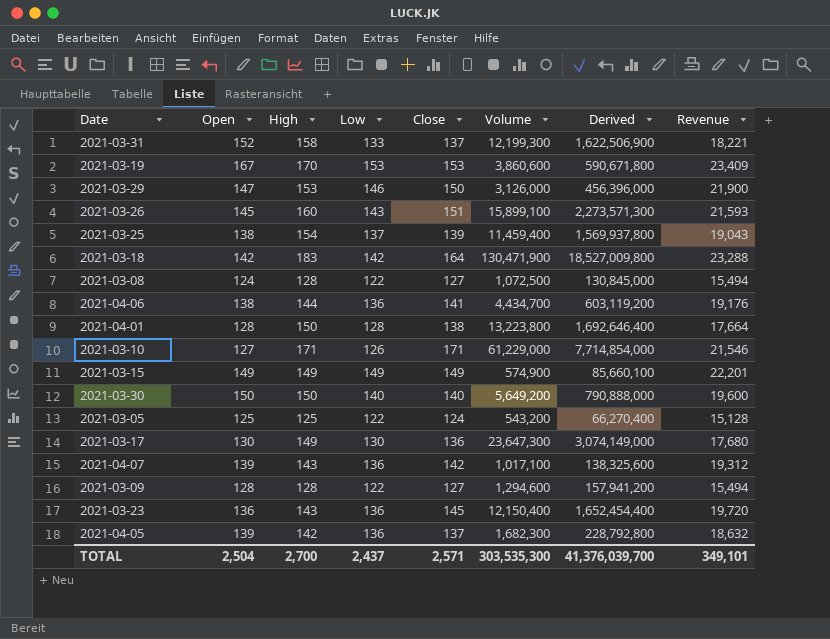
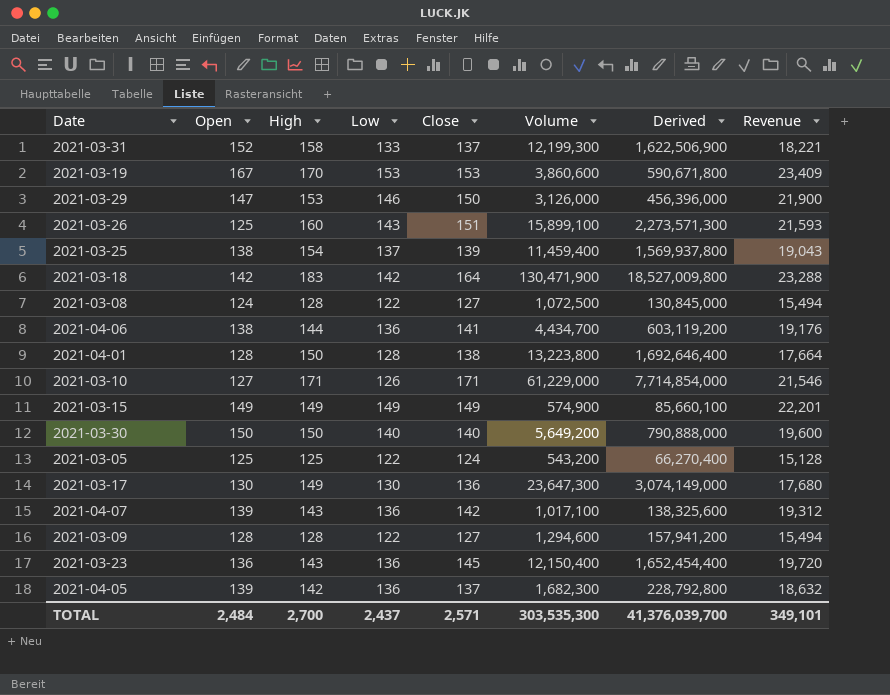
2021-03-26 | Open: 145 -> 125
TOTAL | Open: 2,504 -> 2,484

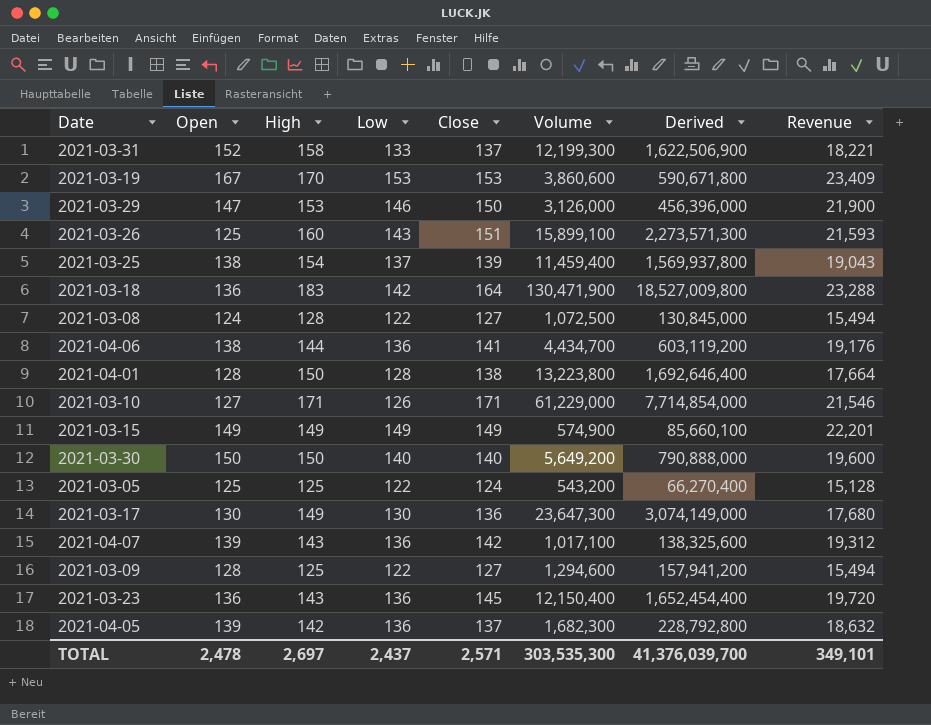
2021-03-18 | Open: 142 -> 136
2021-03-09 | High: 128 -> 125
TOTAL | Open: 2,484 -> 2,478
TOTAL | High: 2,700 -> 2,697

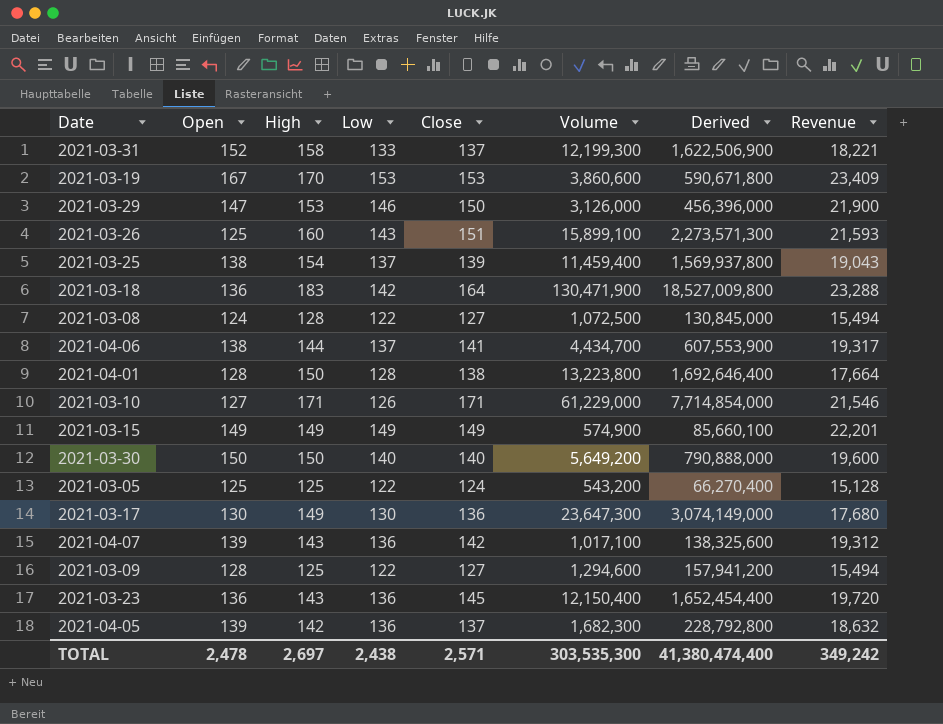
2021-04-06 | Low: 136 -> 137
2021-04-06 | Derived: 603,119,200 -> 607,553,900
2021-04-06 | Revenue: 19,176 -> 19,317
TOTAL | Low: 2,437 -> 2,438
TOTAL | Derived: 41,376,039,700 -> 41,380,474,400
TOTAL | Revenue: 349,101 -> 349,242

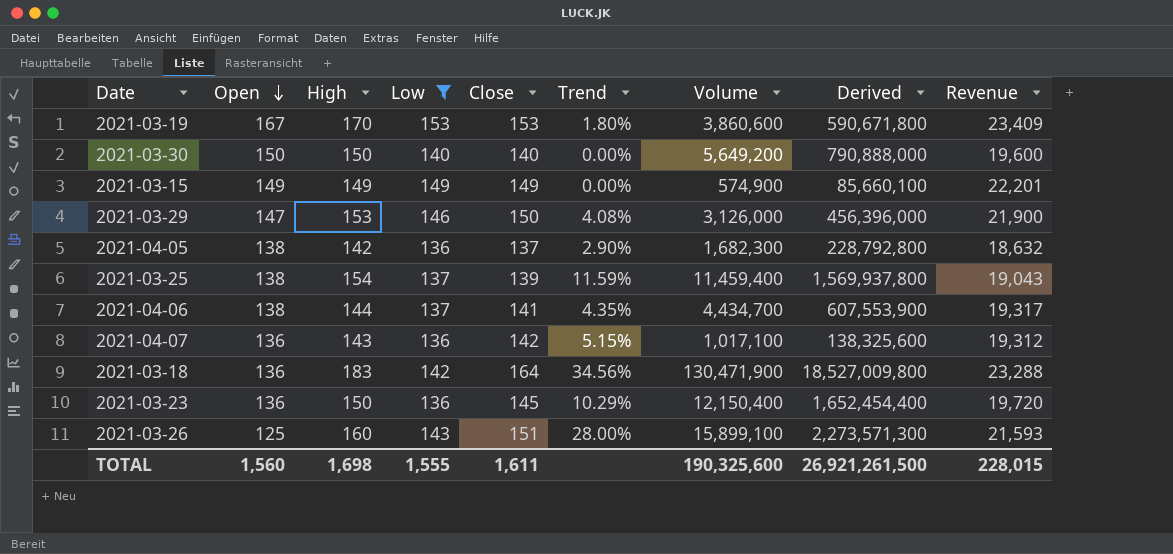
filter: none -> Low >= 136
row order: none -> Open descending
column Trend | formula: none -> ([High] - [Open]) / [Open]
2021-04-05 | Open: 139 -> 138
2021-04-07 | Open: 139 -> 136
2021-03-23 | High: 143 -> 150
TOTAL | Open: 2,478 -> 1,560
TOTAL | High: 2,697 -> 1,698
TOTAL | Low: 2,438 -> 1,555
TOTAL | Close: 2,571 -> 1,611
TOTAL | Volume: 303,535,300 -> 190,325,600
TOTAL | Derived: 41,380,474,400 -> 26,921,261,500
TOTAL | Revenue: 349,242 -> 228,015

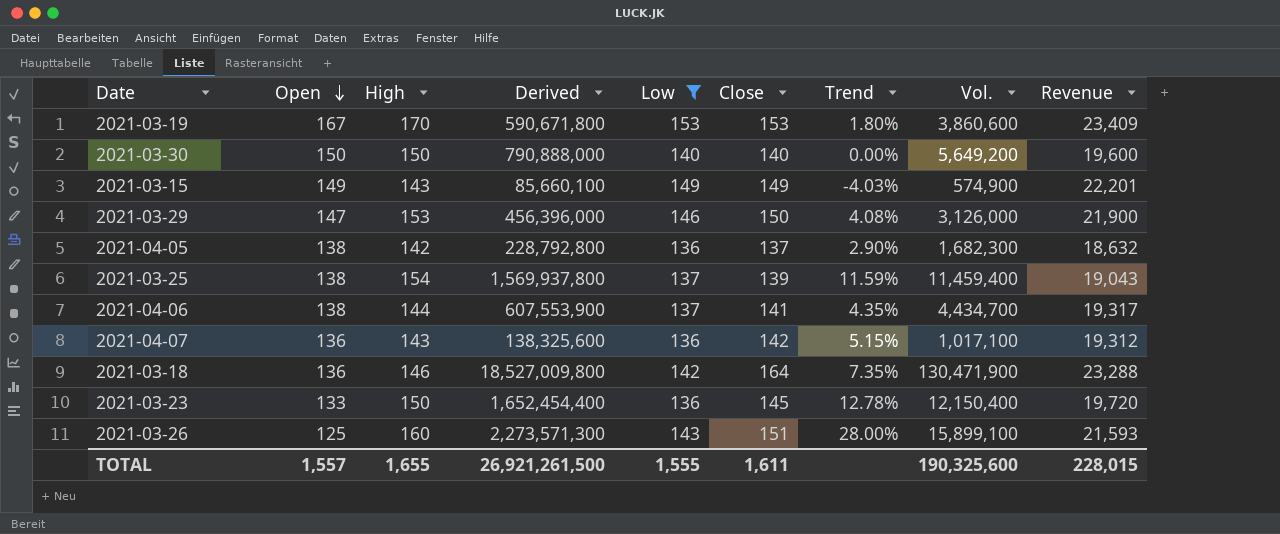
column Derived | position: 8 -> 4
column name: Volume -> Vol.
2021-03-15 | High: 149 -> 143
2021-03-15 | Trend: 0.00% -> -4.03%
2021-03-18 | High: 183 -> 146
2021-03-18 | Trend: 34.56% -> 7.35%
2021-03-23 | Open: 136 -> 133
2021-03-23 | Trend: 10.29% -> 12.78%
TOTAL | Open: 1,560 -> 1,557
TOTAL | High: 1,698 -> 1,655

